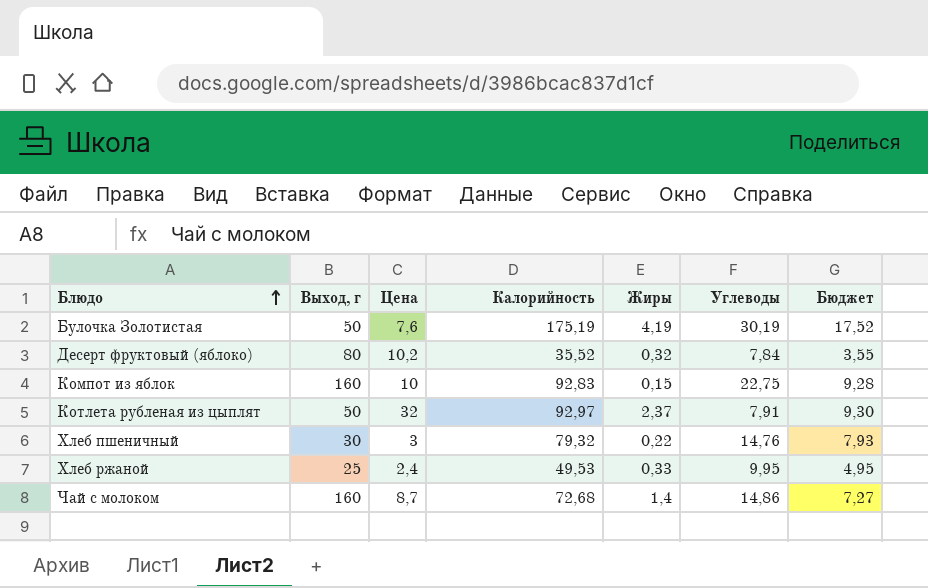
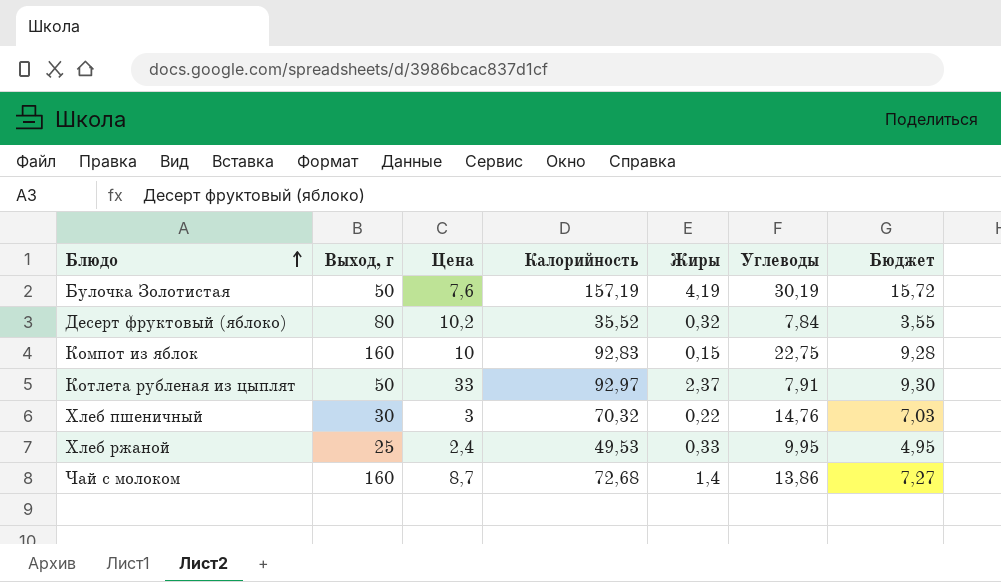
Булочка Золотистая | Калорийность: 175,19 -> 157,19
Булочка Золотистая | Бюджет: 17,52 -> 15,72
Котлета рубленая из цыплят | Цена: 32 -> 33
Хлеб пшеничный | Калорийность: 79,32 -> 70,32
Хлеб пшеничный | Бюджет: 7,93 -> 7,03
Чай с молоком | Углеводы: 14,86 -> 13,86

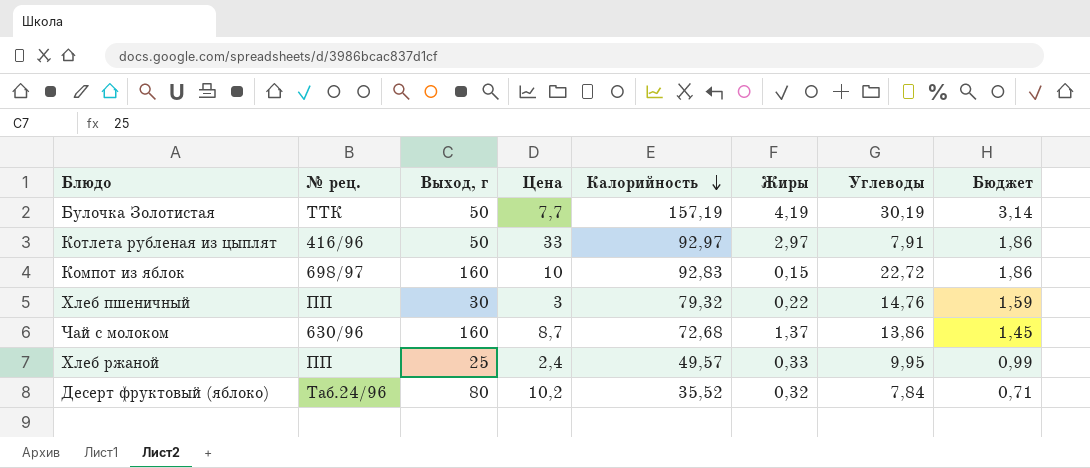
row order: Блюдо ascending -> Калорийность descending
column № рец. | position: none -> 2
column Бюджет | formula: [Калорийность] * 0,1 -> [Калорийность] * 0,02
Булочка Золотистая | Цена: 7,6 -> 7,7
Котлета рубленая из цыплят | Жиры: 2,37 -> 2,97
Компот из яблок | Углеводы: 22,75 -> 22,72
Хлеб пшеничный | Калорийность: 70,32 -> 79,32
Чай с молоком | Жиры: 1,4 -> 1,37
Хлеб ржаной | Калорийность: 49,53 -> 49,57

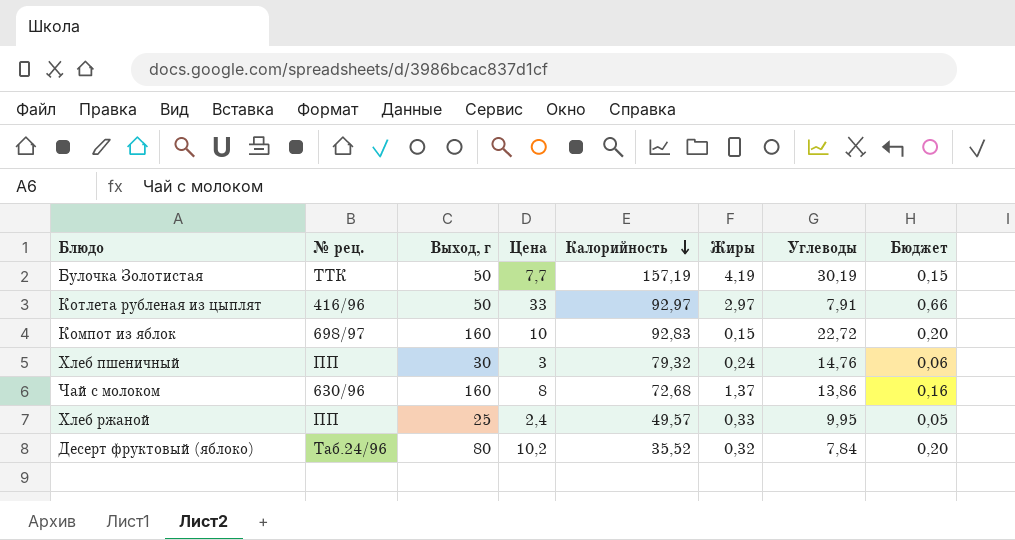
column Бюджет | formula: [Калорийность] * 0,02 -> [Цена] * 0,02
Хлеб пшеничный | Жиры: 0,22 -> 0,24
Чай с молоком | Цена: 8,7 -> 8

